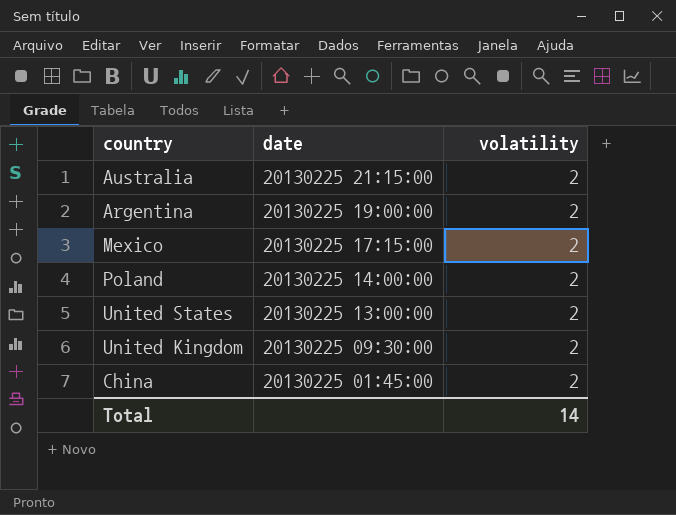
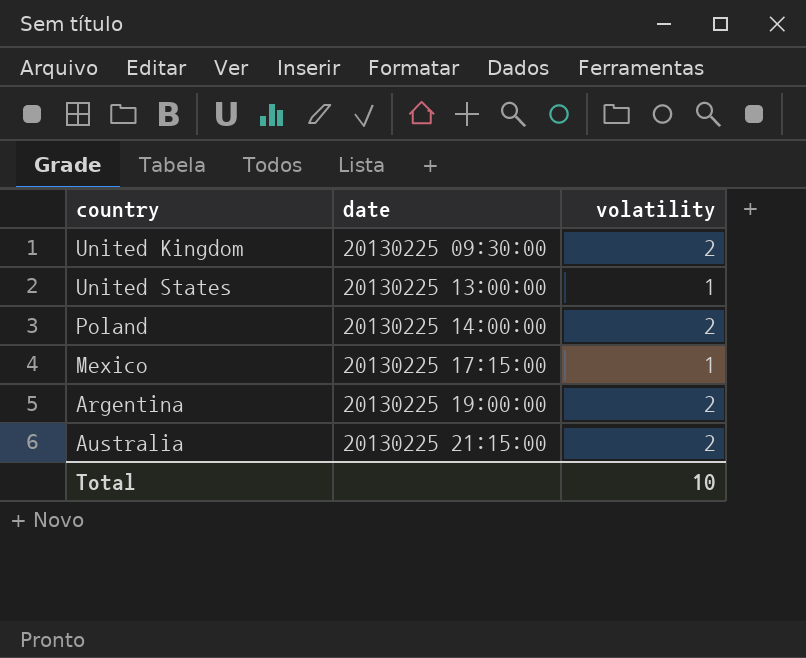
row order: date descending -> date ascending
row China: 20130225 01:45:00 | 2 -> none
United States | volatility: 2 -> 1
Mexico | volatility: 2 -> 1
Total | volatility: 14 -> 10

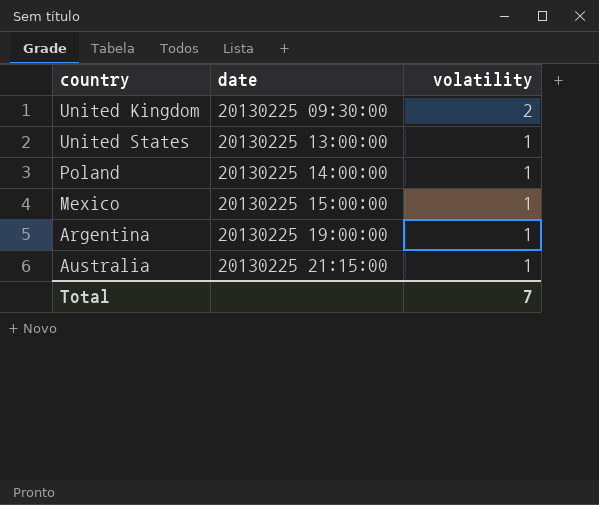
Poland | volatility: 2 -> 1
Mexico | date: 20130225 17:15:00 -> 20130225 15:00:00
Argentina | volatility: 2 -> 1
Australia | volatility: 2 -> 1
Total | volatility: 10 -> 7

